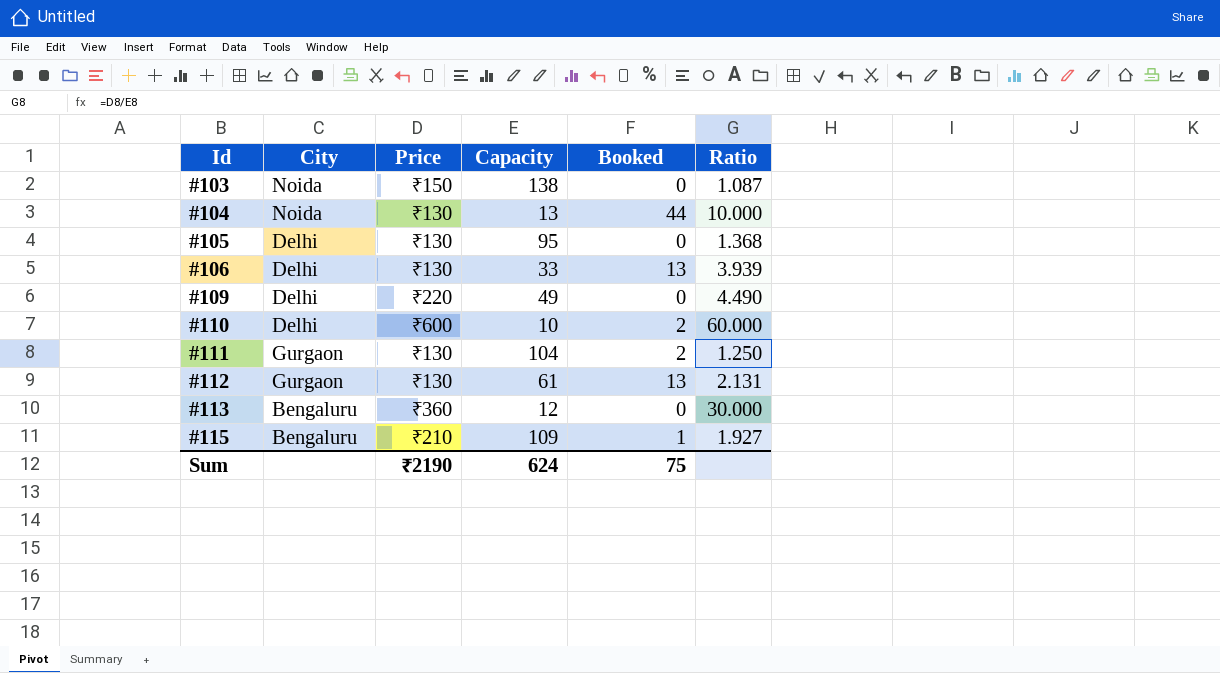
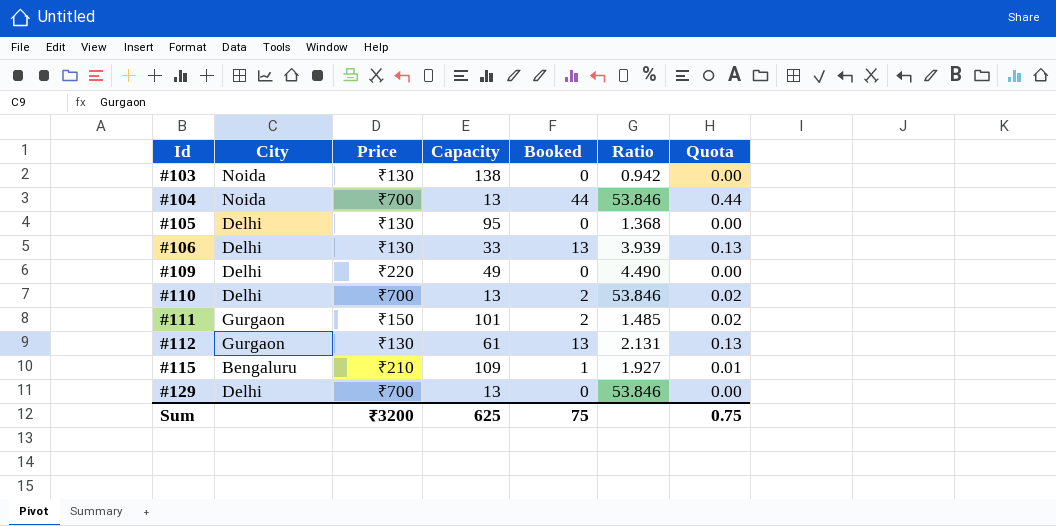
column Quota | formula: none -> [Booked] * 0.01
row #113: Bengaluru | ₹360 | 12 | 0 | 30.000 -> none
#103 | Price: ₹150 -> ₹130
#103 | Ratio: 1.087 -> 0.942
#104 | Price: ₹130 -> ₹700
#104 | Ratio: 10.000 -> 53.846
#110 | Price: ₹600 -> ₹700
#110 | Capacity: 10 -> 13
#110 | Ratio: 60.000 -> 53.846
#111 | Price: ₹130 -> ₹150
#111 | Capacity: 104 -> 101
#111 | Ratio: 1.250 -> 1.485
row #129: none -> Delhi | ₹700 | 13 | 0 | 53.846 | 0.00
Sum | Price: ₹2190 -> ₹3200
Sum | Capacity: 624 -> 625

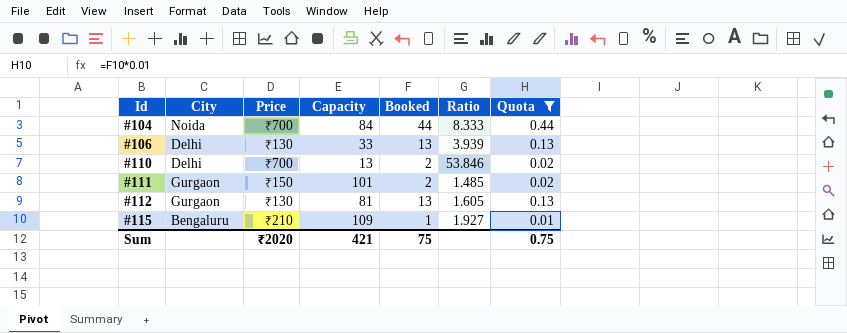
filter: none -> Quota != 0.00
#104 | Capacity: 13 -> 84
#104 | Ratio: 53.846 -> 8.333
#112 | Capacity: 61 -> 81
#112 | Ratio: 2.131 -> 1.605
Sum | Price: ₹3200 -> ₹2020
Sum | Capacity: 625 -> 421

